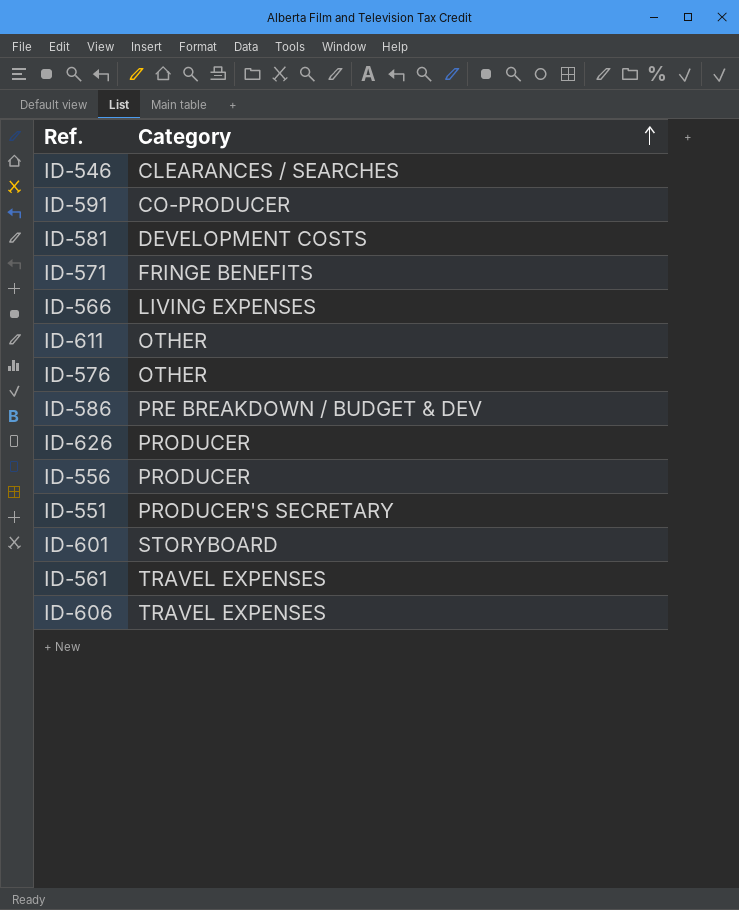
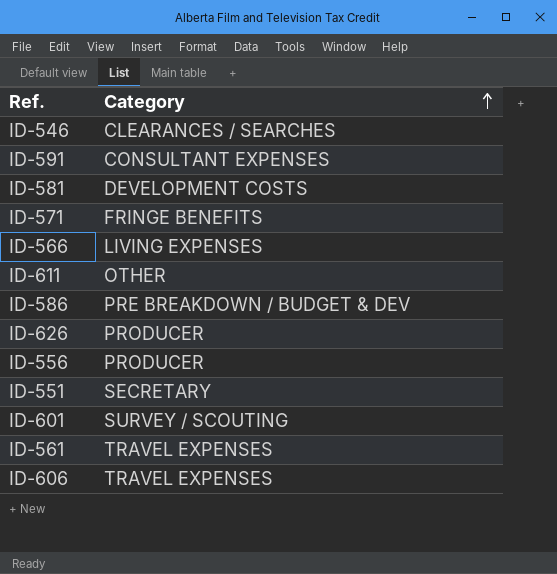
row ID-576: OTHER -> none
ID-591 | Category: CO-PRODUCER -> CONSULTANT EXPENSES
ID-551 | Category: PRODUCER'S SECRETARY -> SECRETARY
ID-601 | Category: STORYBOARD -> SURVEY / SCOUTING

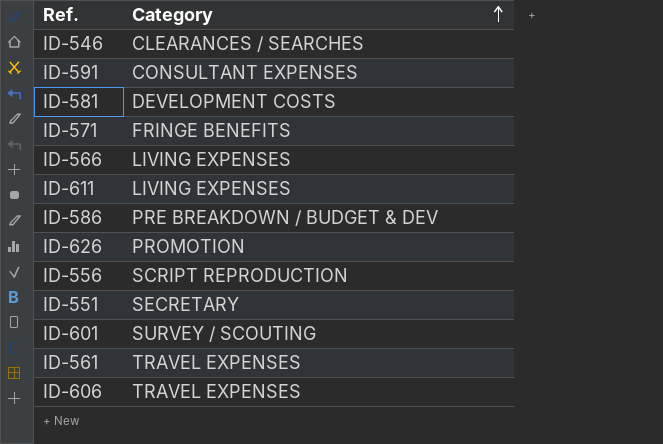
ID-611 | Category: OTHER -> LIVING EXPENSES
ID-626 | Category: PRODUCER -> PROMOTION
ID-556 | Category: PRODUCER -> SCRIPT REPRODUCTION

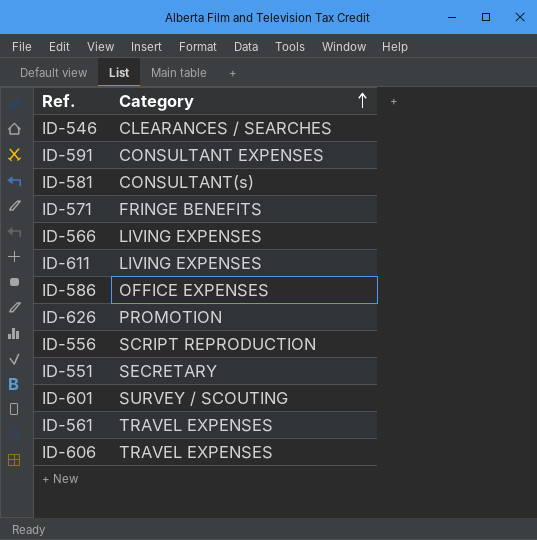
ID-581 | Category: DEVELOPMENT COSTS -> CONSULTANT(s)
ID-586 | Category: PRE BREAKDOWN / BUDGET & DEV -> OFFICE EXPENSES

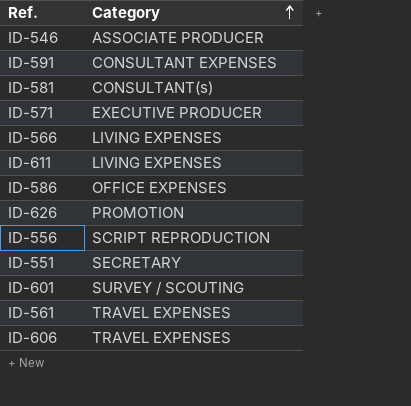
ID-546 | Category: CLEARANCES / SEARCHES -> ASSOCIATE PRODUCER
ID-571 | Category: FRINGE BENEFITS -> EXECUTIVE PRODUCER

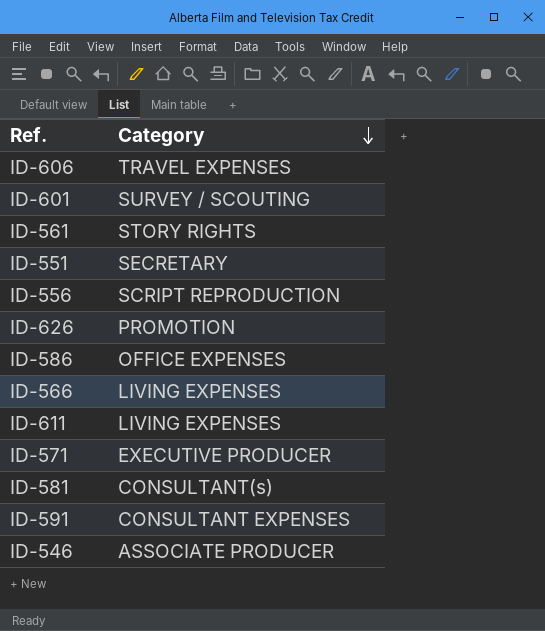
row order: Category ascending -> Category descending
ID-561 | Category: TRAVEL EXPENSES -> STORY RIGHTS

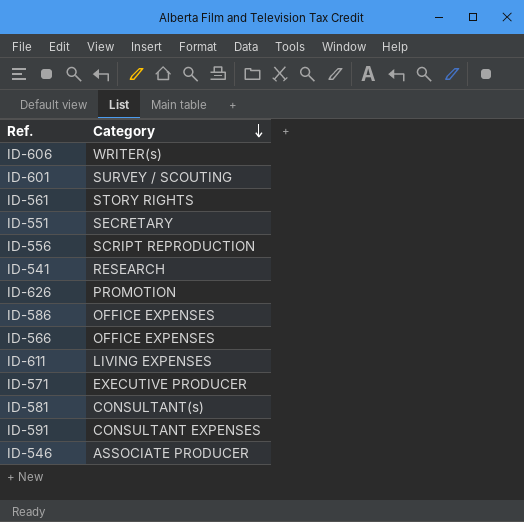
ID-606 | Category: TRAVEL EXPENSES -> WRITER(s)
row ID-541: none -> RESEARCH
ID-566 | Category: LIVING EXPENSES -> OFFICE EXPENSES

